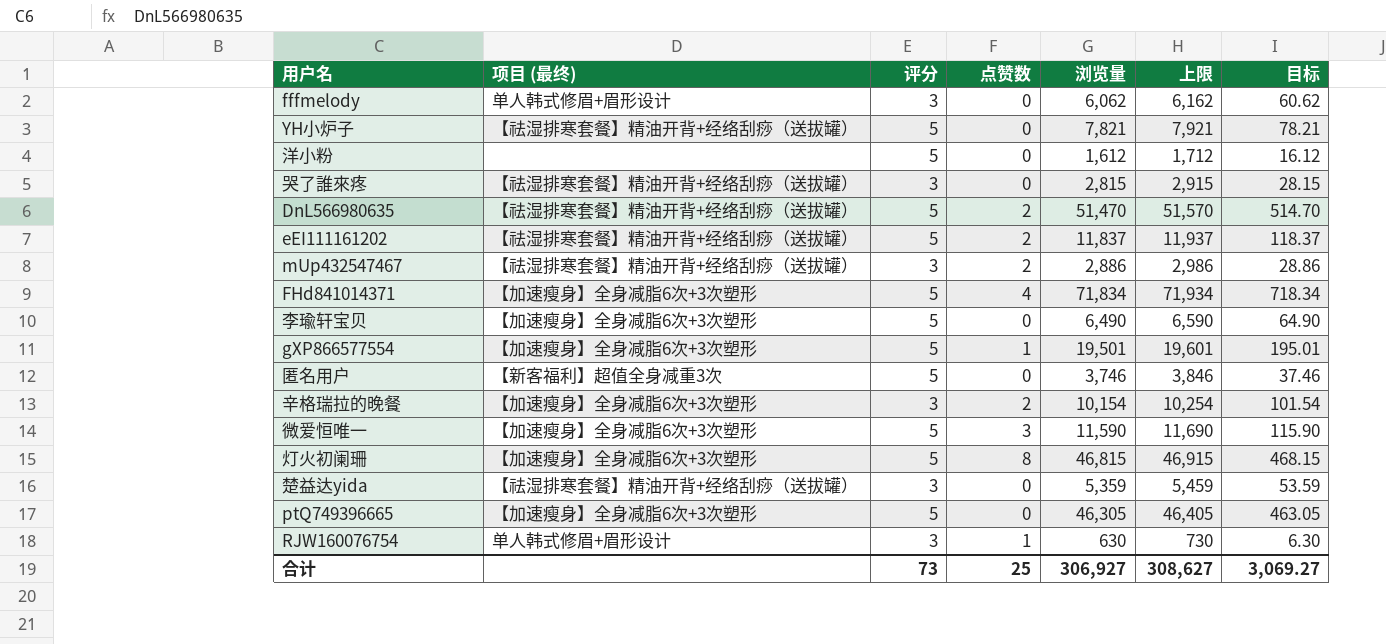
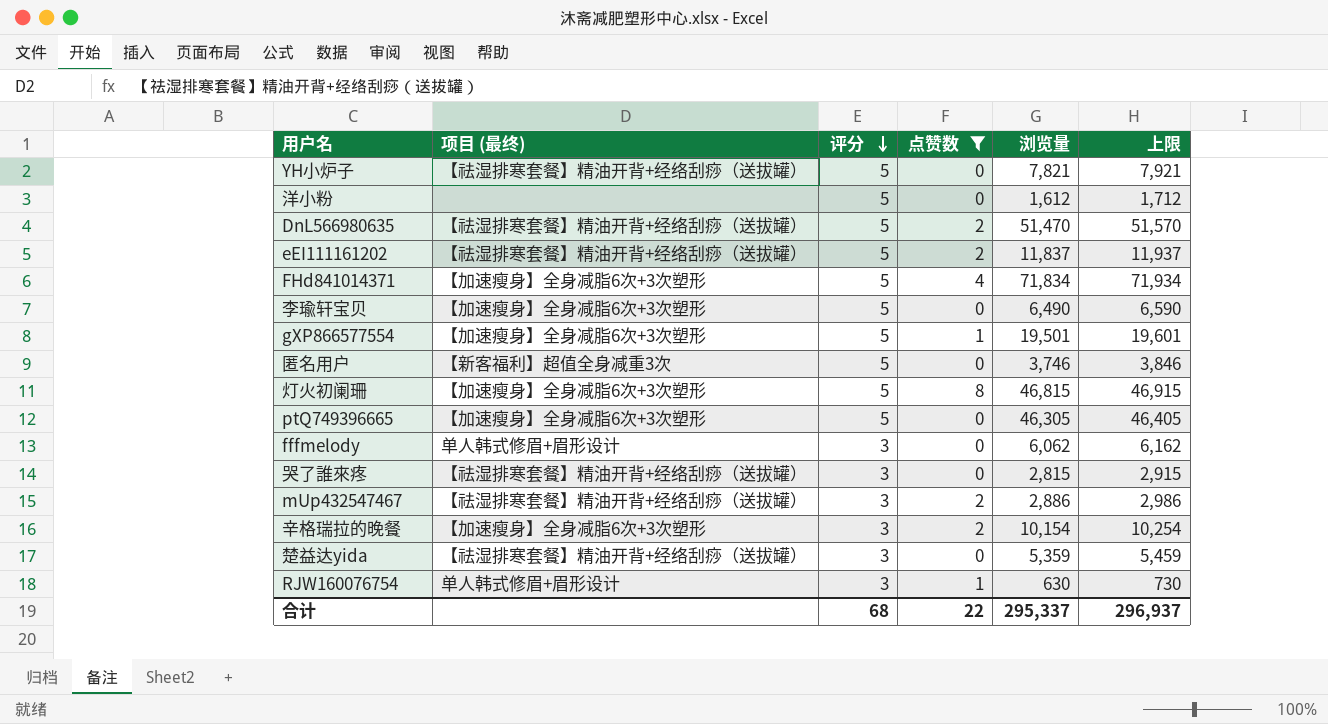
filter: none -> 点赞数 != 3
row order: none -> 评分 descending
column 目标 | formula: [浏览量] * 0.01 -> none
合计 | 评分: 73 -> 68
合计 | 点赞数: 25 -> 22
合计 | 浏览量: 306,927 -> 295,337
合计 | 上限: 308,627 -> 296,937

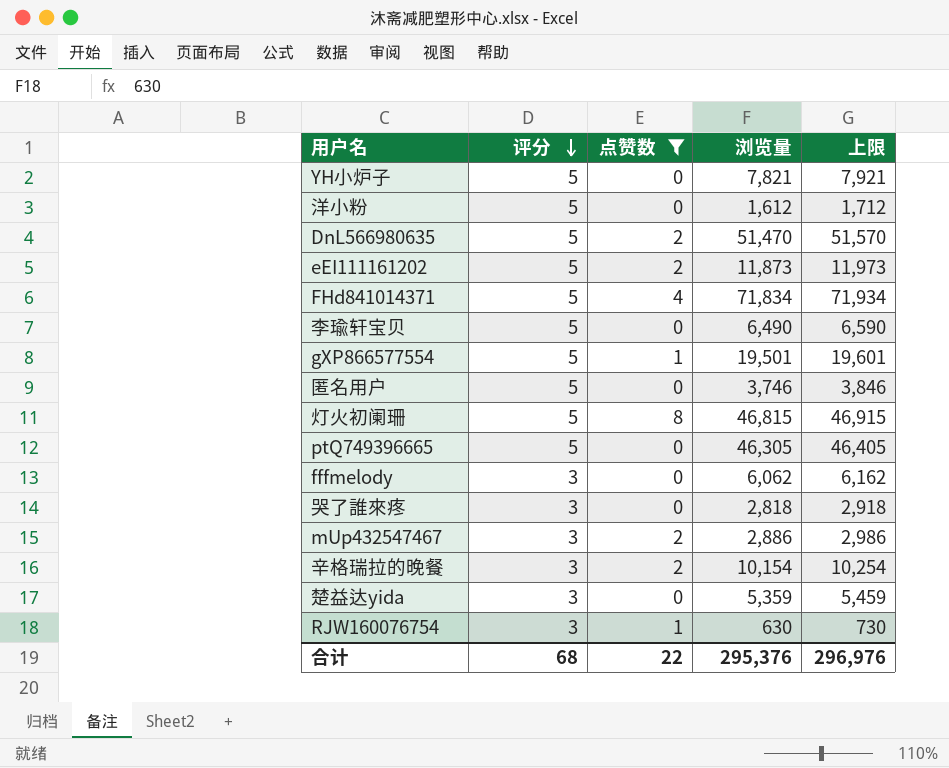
column 项目 (最终) | position: 2 -> none
eEI111161202 | 浏览量: 11,837 -> 11,873
eEI111161202 | 上限: 11,937 -> 11,973
哭了誰來疼 | 浏览量: 2,815 -> 2,818
哭了誰來疼 | 上限: 2,915 -> 2,918
合计 | 浏览量: 295,337 -> 295,376
合计 | 上限: 296,937 -> 296,976

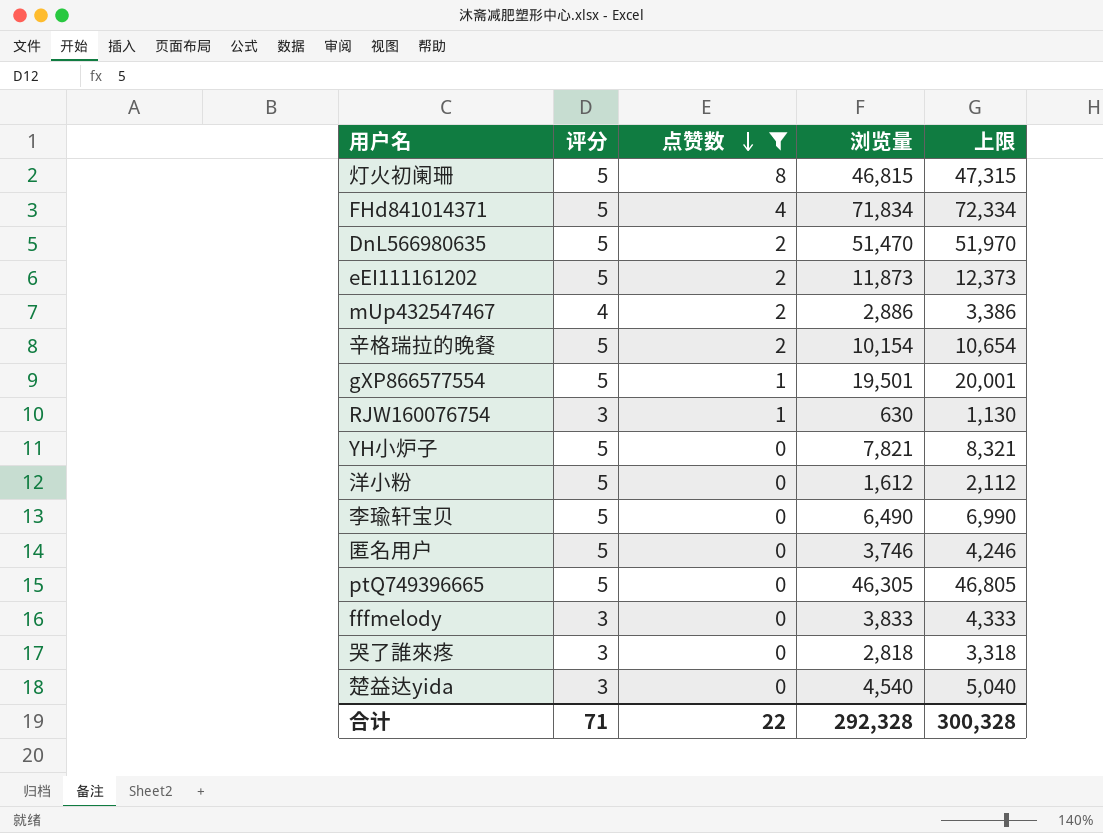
row order: 评分 descending -> 点赞数 descending
column 上限 | formula: [浏览量] + 100 -> [浏览量] + 500
mUp432547467 | 评分: 3 -> 4
辛格瑞拉的晚餐 | 评分: 3 -> 5
fffmelody | 浏览量: 6,062 -> 3,833
楚益达yida | 浏览量: 5,359 -> 4,540
合计 | 评分: 68 -> 71
合计 | 浏览量: 295,376 -> 292,328
合计 | 上限: 296,976 -> 300,328

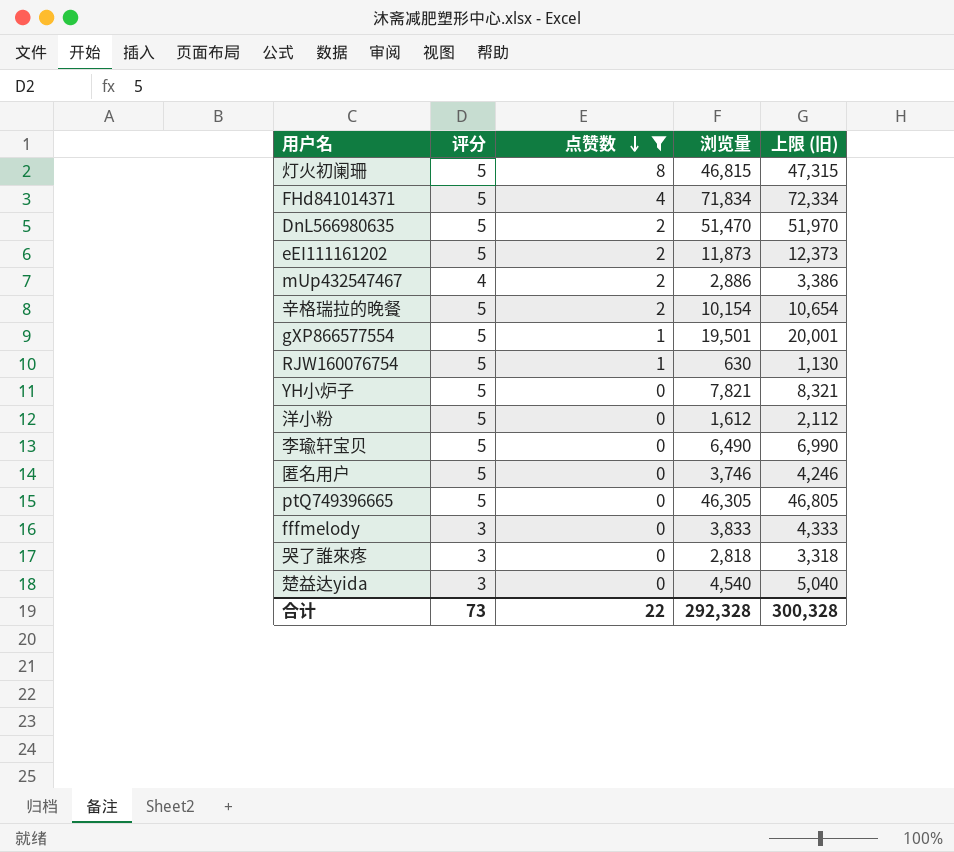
column name: 上限 -> 上限 (旧)
RJW160076754 | 评分: 3 -> 5
合计 | 评分: 71 -> 73

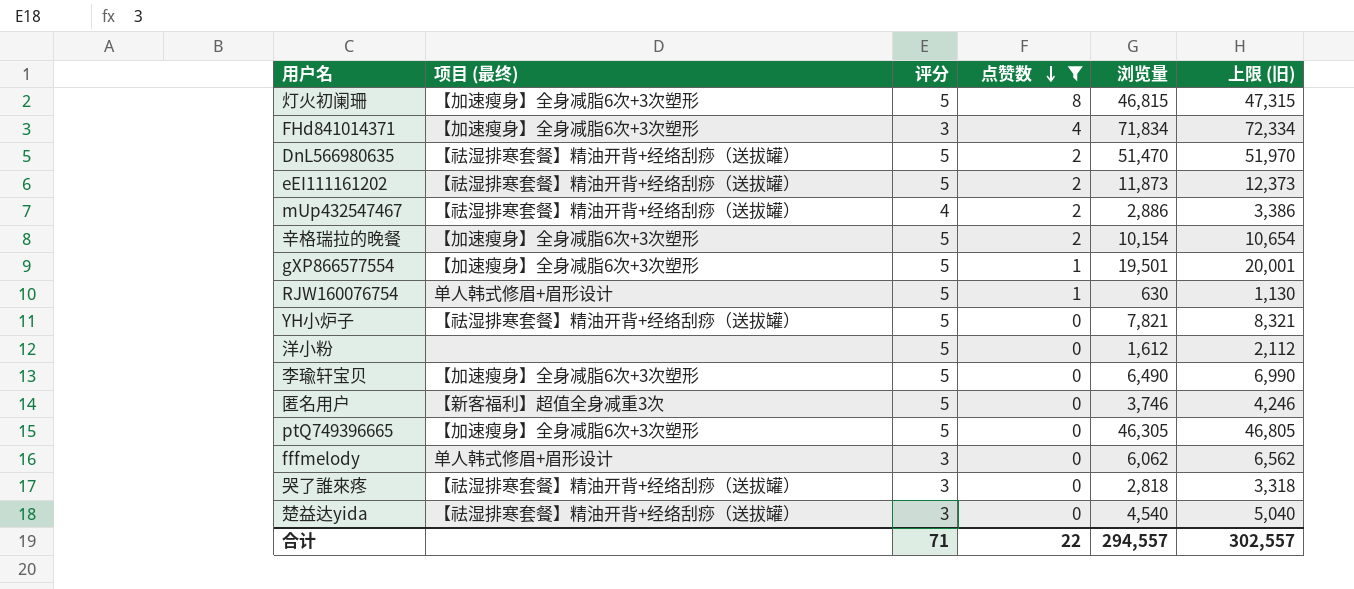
column 项目 (最终) | position: none -> 2
FHd841014371 | 评分: 5 -> 3
fffmelody | 浏览量: 3,833 -> 6,062
fffmelody | 上限 (旧): 4,333 -> 6,562
合计 | 评分: 73 -> 71
合计 | 浏览量: 292,328 -> 294,557
合计 | 上限 (旧): 300,328 -> 302,557

